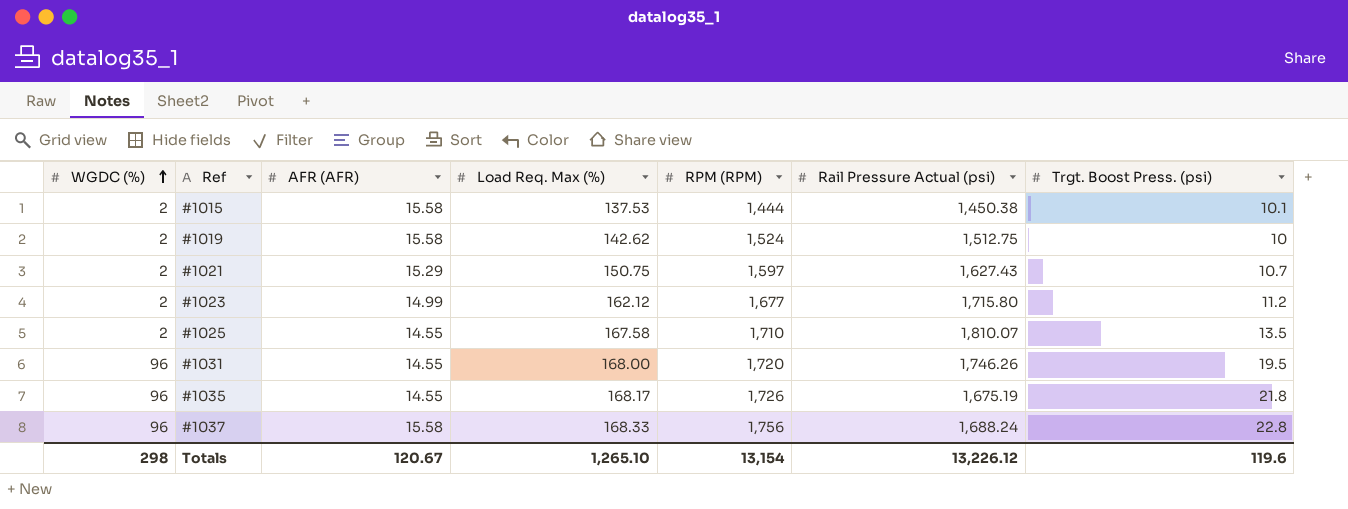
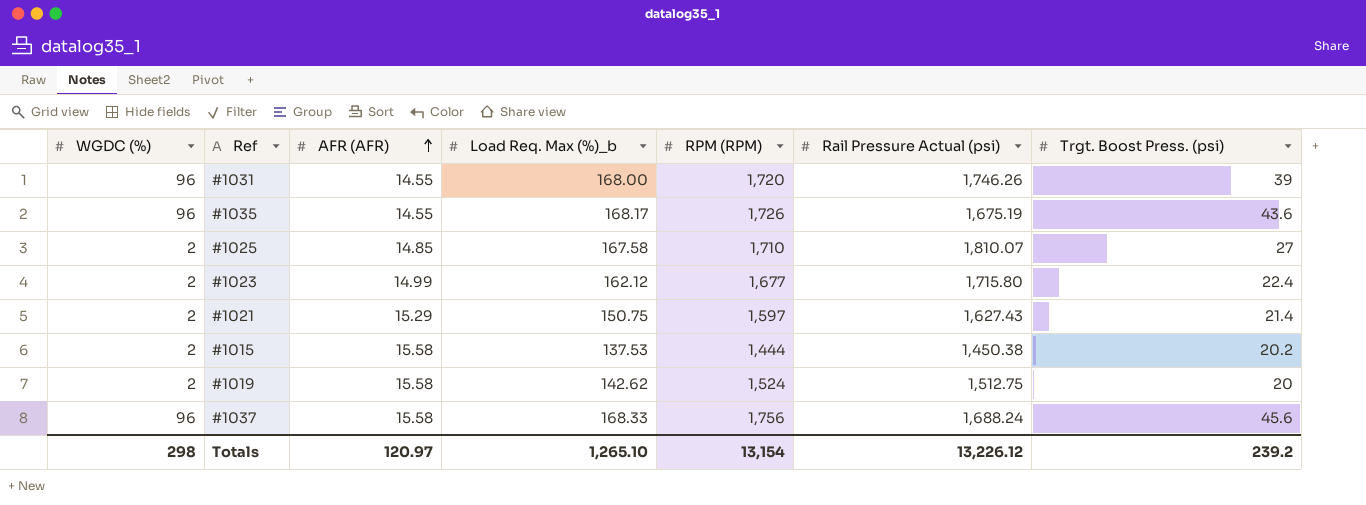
row order: WGDC (%) ascending -> AFR (AFR) ascending
column name: Load Req. Max (%) -> Load Req. Max (%)_b
#1031 | Trgt. Boost Press. (psi): 19.5 -> 39
#1035 | Trgt. Boost Press. (psi): 21.8 -> 43.6
#1025 | AFR (AFR): 14.55 -> 14.85
#1025 | Trgt. Boost Press. (psi): 13.5 -> 27
#1023 | Trgt. Boost Press. (psi): 11.2 -> 22.4
#1021 | Trgt. Boost Press. (psi): 10.7 -> 21.4
#1015 | Trgt. Boost Press. (psi): 10.1 -> 20.2
#1019 | Trgt. Boost Press. (psi): 10 -> 20
#1037 | Trgt. Boost Press. (psi): 22.8 -> 45.6
Totals | AFR (AFR): 120.67 -> 120.97
Totals | Trgt. Boost Press. (psi): 119.6 -> 239.2

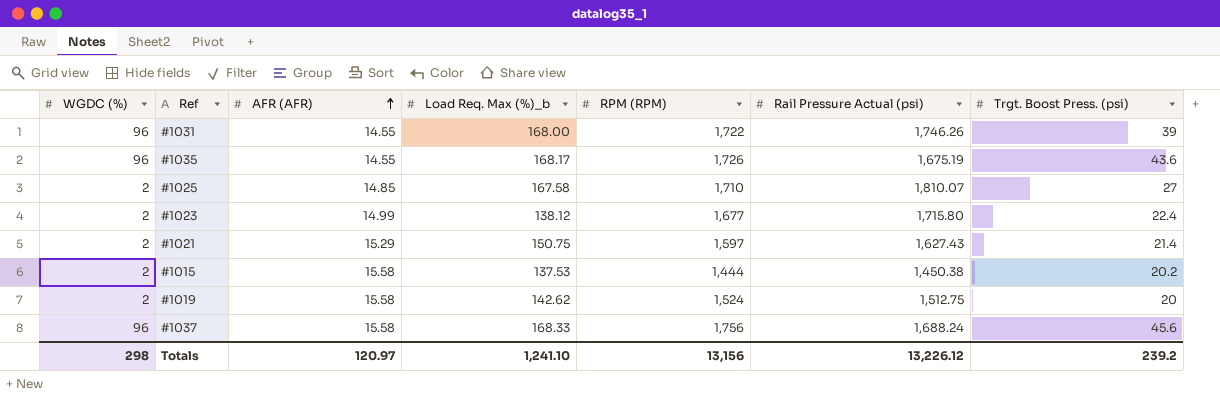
#1031 | RPM (RPM): 1,720 -> 1,722
#1023 | Load Req. Max (%)_b: 162.12 -> 138.12
Totals | Load Req. Max (%)_b: 1,265.10 -> 1,241.10
Totals | RPM (RPM): 13,154 -> 13,156

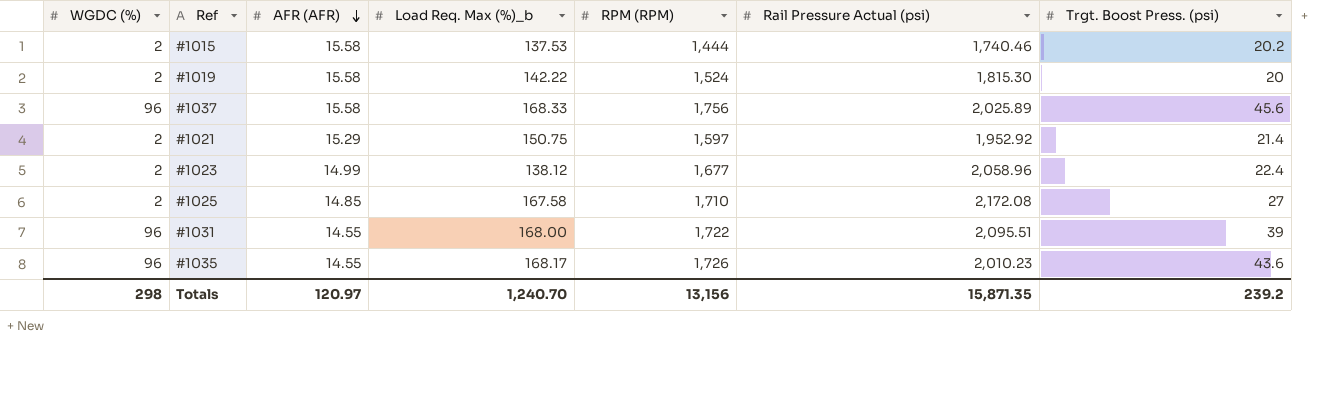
row order: AFR (AFR) ascending -> AFR (AFR) descending
#1015 | Rail Pressure Actual (psi): 1,450.38 -> 1,740.46
#1019 | Load Req. Max (%)_b: 142.62 -> 142.22
#1019 | Rail Pressure Actual (psi): 1,512.75 -> 1,815.30
#1037 | Rail Pressure Actual (psi): 1,688.24 -> 2,025.89
#1021 | Rail Pressure Actual (psi): 1,627.43 -> 1,952.92
#1023 | Rail Pressure Actual (psi): 1,715.80 -> 2,058.96
#1025 | Rail Pressure Actual (psi): 1,810.07 -> 2,172.08
#1031 | Rail Pressure Actual (psi): 1,746.26 -> 2,095.51
#1035 | Rail Pressure Actual (psi): 1,675.19 -> 2,010.23
Totals | Load Req. Max (%)_b: 1,241.10 -> 1,240.70
Totals | Rail Pressure Actual (psi): 13,226.12 -> 15,871.35

